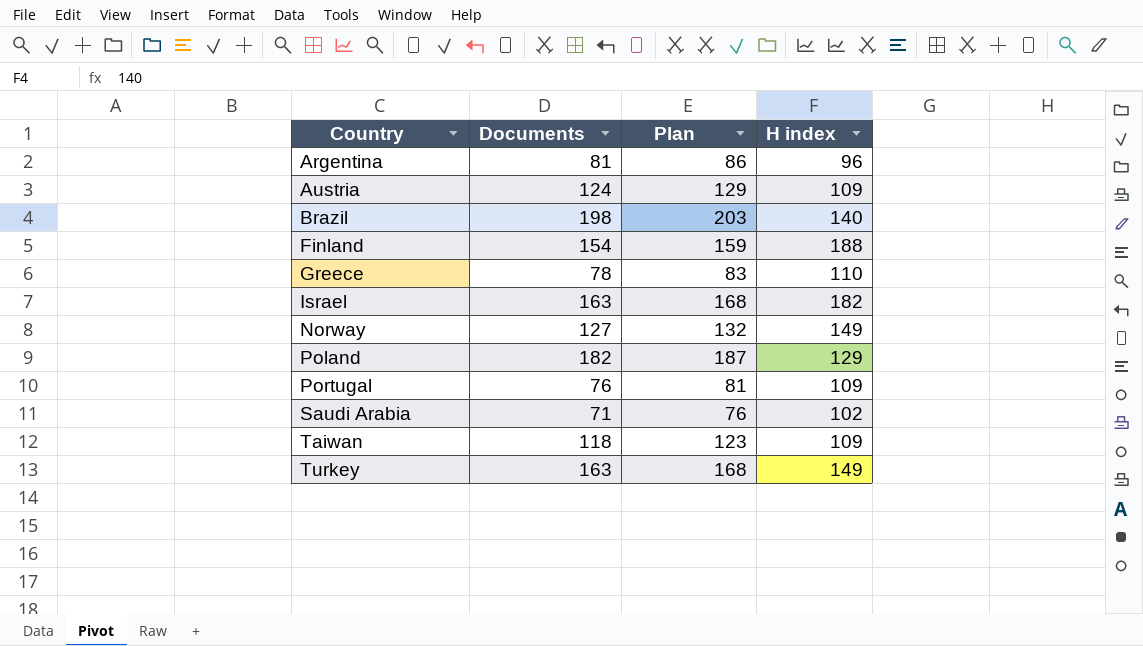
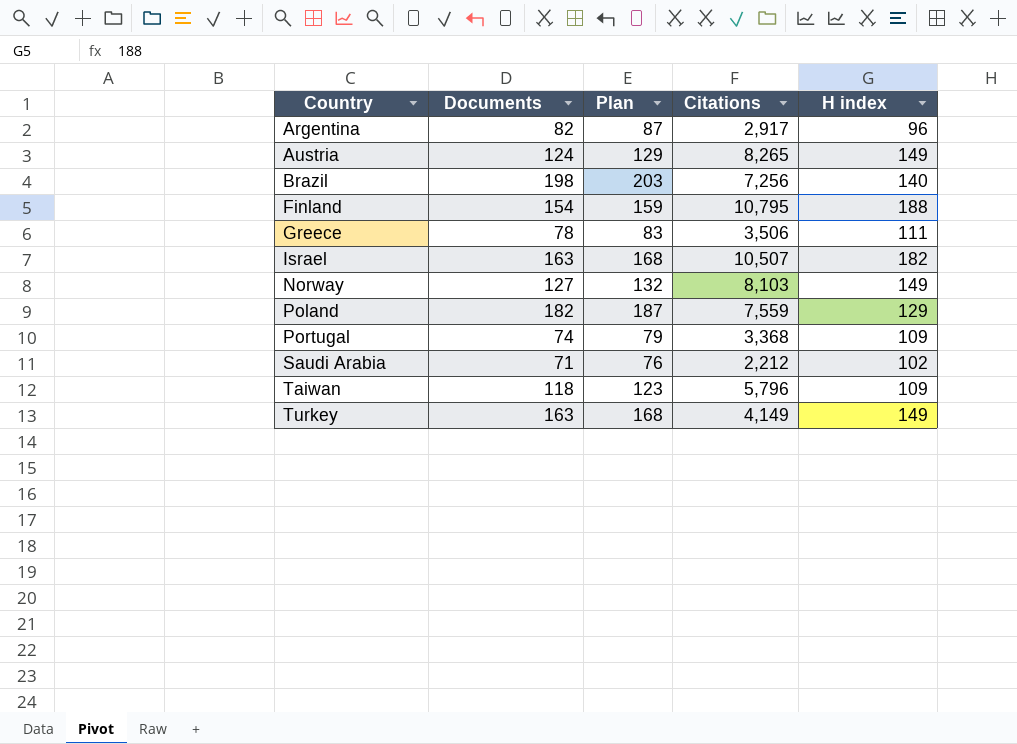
column Citations | position: none -> 4
Argentina | Documents: 81 -> 82
Argentina | Plan: 86 -> 87
Austria | H index: 109 -> 149
Greece | H index: 110 -> 111
Portugal | Documents: 76 -> 74
Portugal | Plan: 81 -> 79

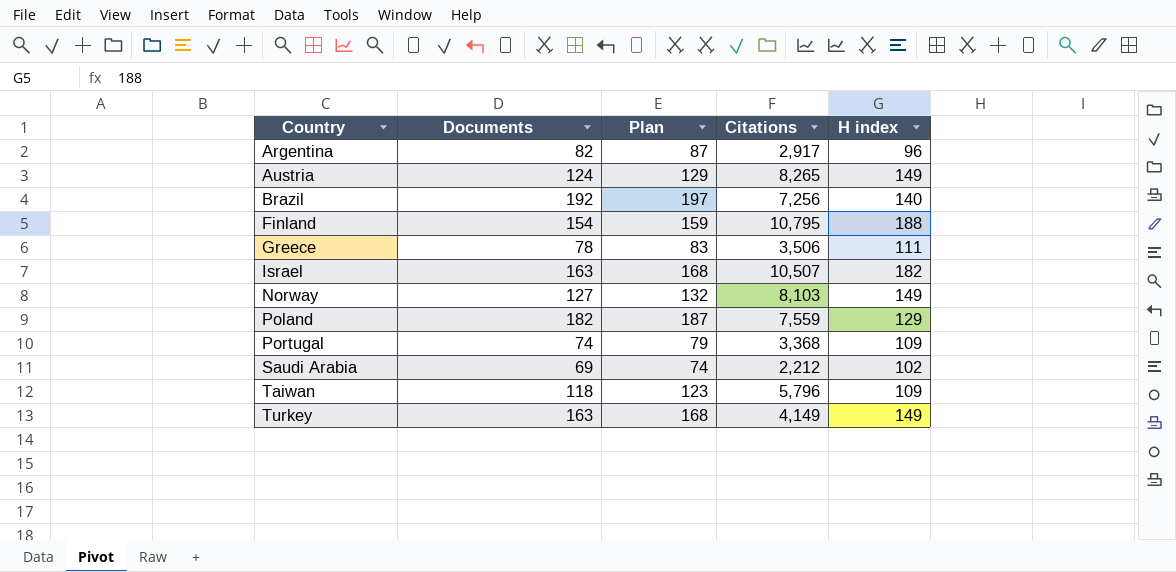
Brazil | Documents: 198 -> 192
Brazil | Plan: 203 -> 197
Saudi Arabia | Documents: 71 -> 69
Saudi Arabia | Plan: 76 -> 74

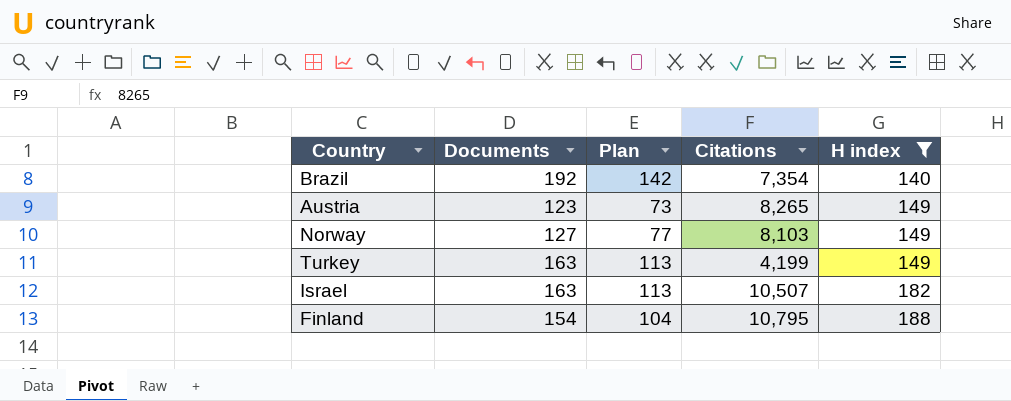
filter: none -> H index >= 140
row order: Country ascending -> H index ascending
column Plan | formula: [Documents] + 5 -> [Documents] - 50
Brazil | Citations: 7,256 -> 7,354
Austria | Documents: 124 -> 123
Turkey | Citations: 4,149 -> 4,199

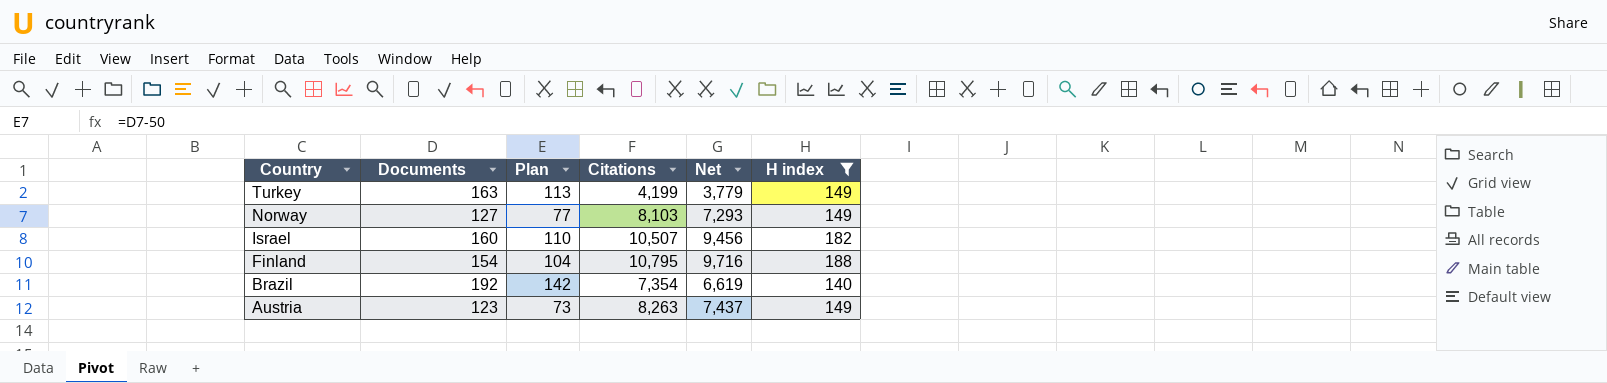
row order: H index ascending -> Country descending
column Net | formula: none -> [Citations] * 0.9
Israel | Documents: 163 -> 160
Israel | Plan: 113 -> 110
Austria | Citations: 8,265 -> 8,263

